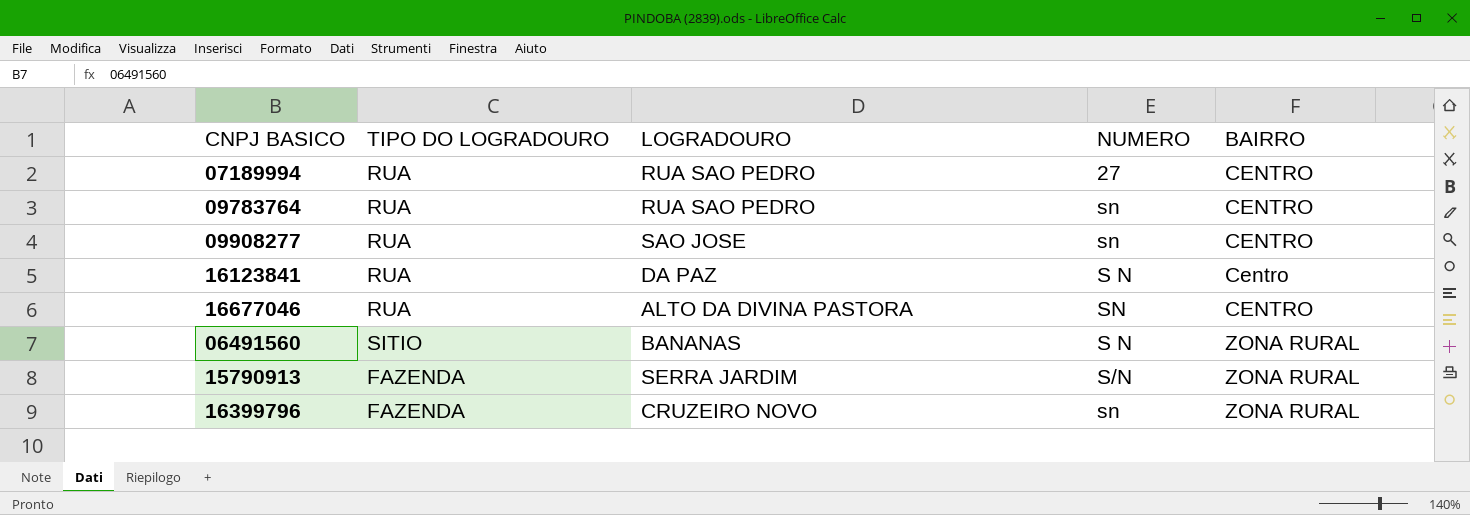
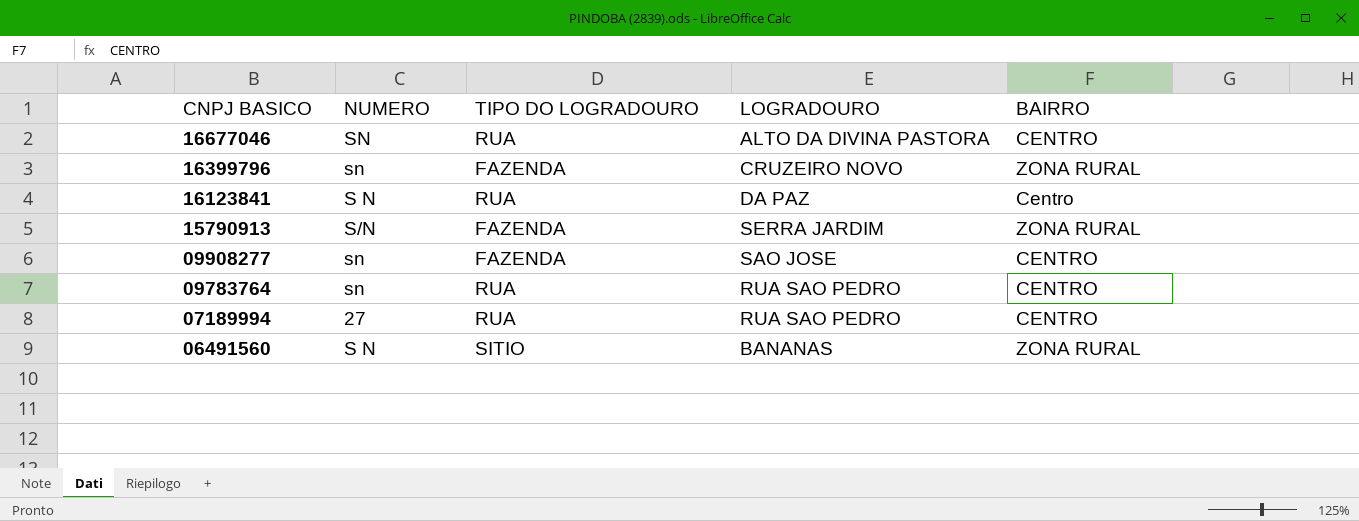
row order: BAIRRO ascending -> CNPJ BASICO descending
column NUMERO | position: 4 -> 2
09908277 | TIPO DO LOGRADOURO: RUA -> FAZENDA

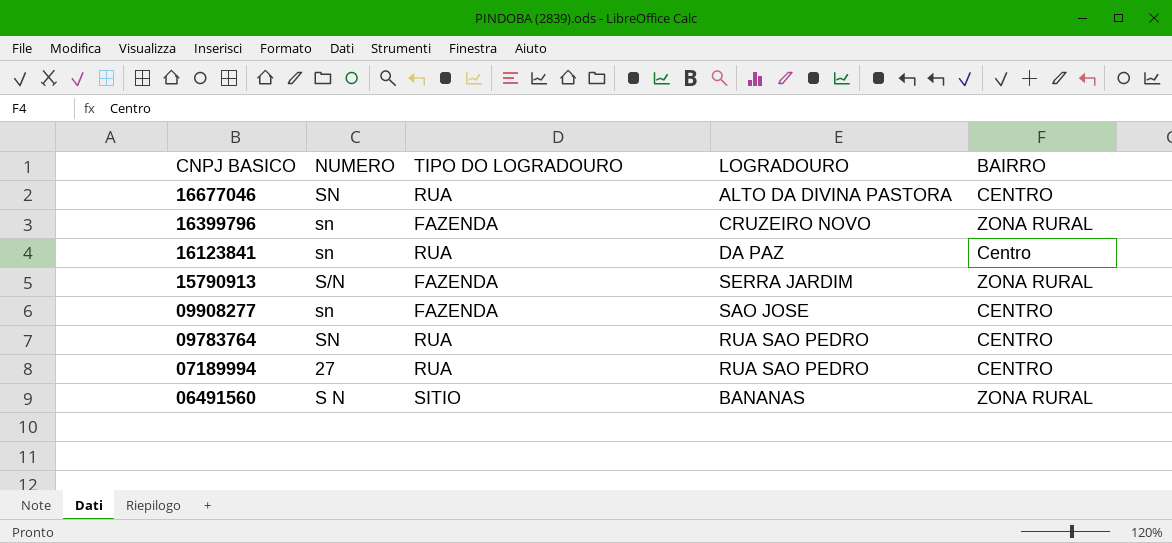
16123841 | NUMERO: S N -> sn
09783764 | NUMERO: sn -> SN

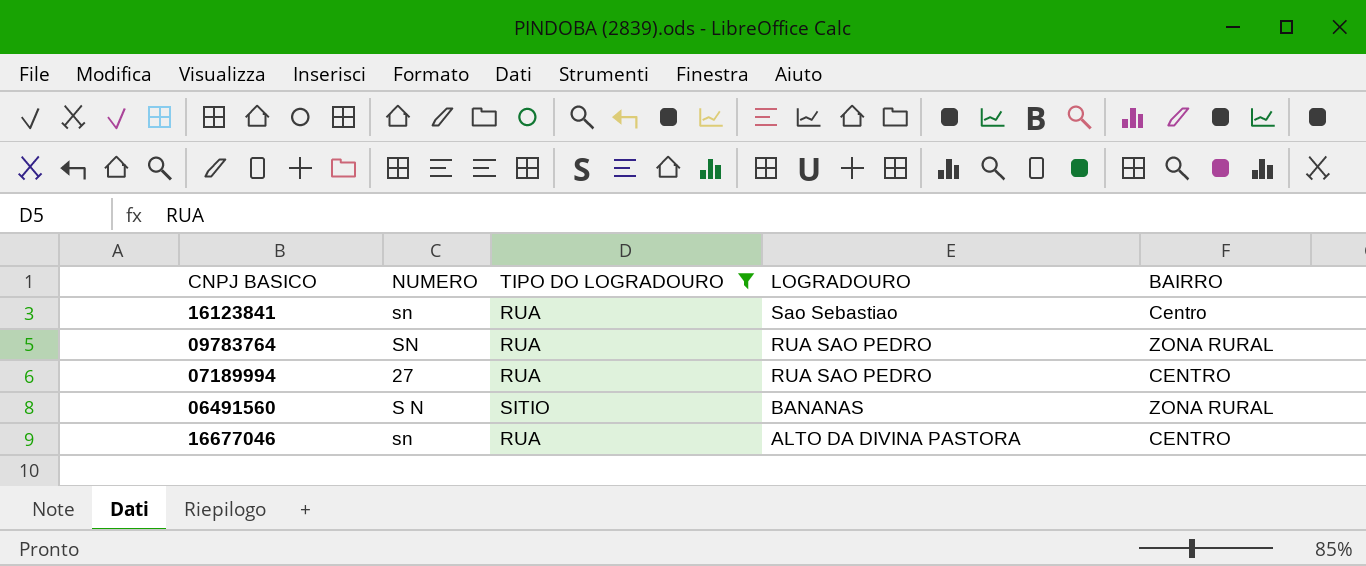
filter: none -> TIPO DO LOGRADOURO != FAZENDA
row order: CNPJ BASICO descending -> LOGRADOURO descending
16123841 | LOGRADOURO: DA PAZ -> Sao Sebastiao
09783764 | BAIRRO: CENTRO -> ZONA RURAL
16677046 | NUMERO: SN -> sn

